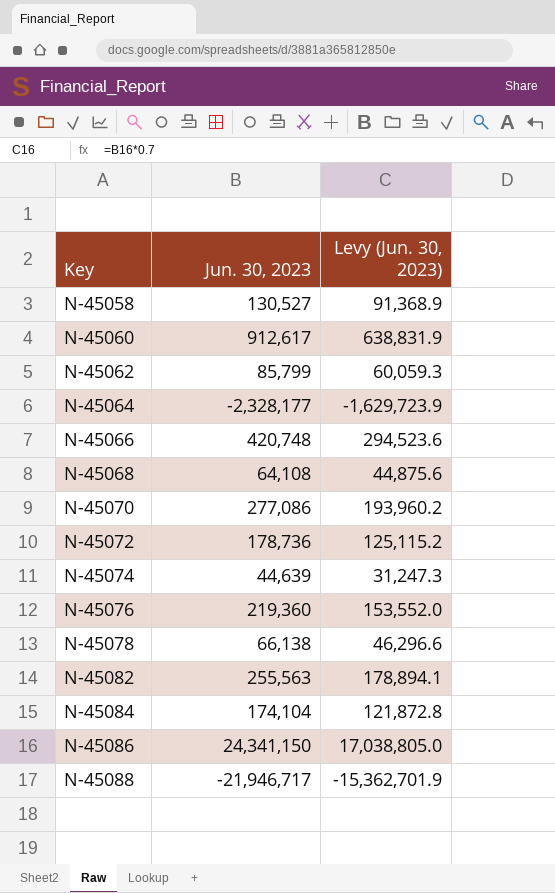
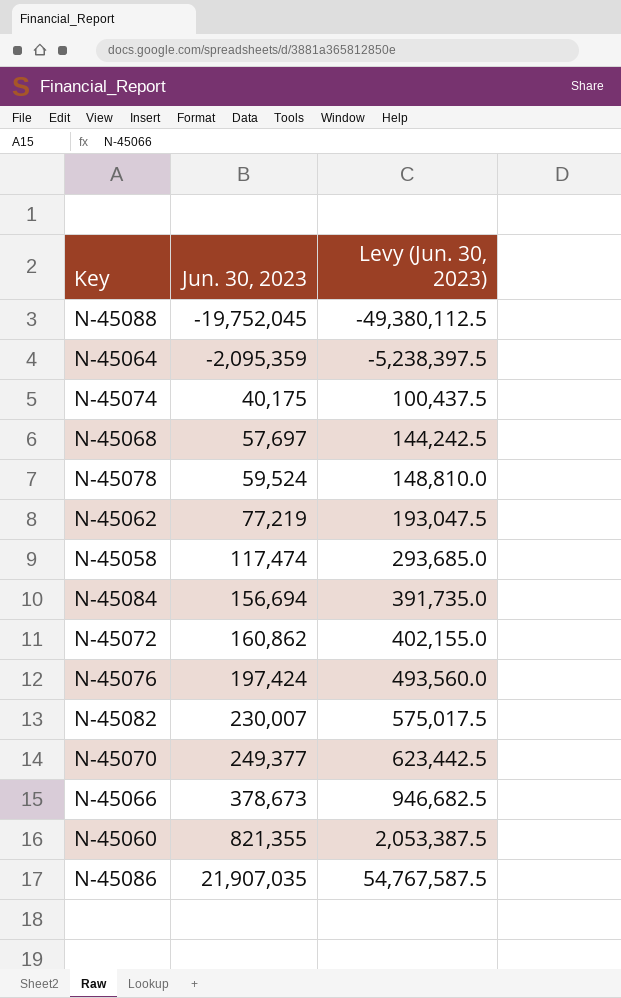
row order: Key ascending -> Jun. 30, 2023 ascending
column Levy (Jun. 30, 2023) | formula: [Jun. 30, 2023] * 0.7 -> [Jun. 30, 2023] * 2.5
N-45088 | Jun. 30, 2023: -21,946,717 -> -19,752,045
N-45064 | Jun. 30, 2023: -2,328,177 -> -2,095,359
N-45074 | Jun. 30, 2023: 44,639 -> 40,175
N-45068 | Jun. 30, 2023: 64,108 -> 57,697
N-45078 | Jun. 30, 2023: 66,138 -> 59,524
N-45062 | Jun. 30, 2023: 85,799 -> 77,219
N-45058 | Jun. 30, 2023: 130,527 -> 117,474
N-45084 | Jun. 30, 2023: 174,104 -> 156,694
N-45072 | Jun. 30, 2023: 178,736 -> 160,862
N-45076 | Jun. 30, 2023: 219,360 -> 197,424
N-45082 | Jun. 30, 2023: 255,563 -> 230,007
N-45070 | Jun. 30, 2023: 277,086 -> 249,377
N-45066 | Jun. 30, 2023: 420,748 -> 378,673
N-45060 | Jun. 30, 2023: 912,617 -> 821,355
N-45086 | Jun. 30, 2023: 24,341,150 -> 21,907,035

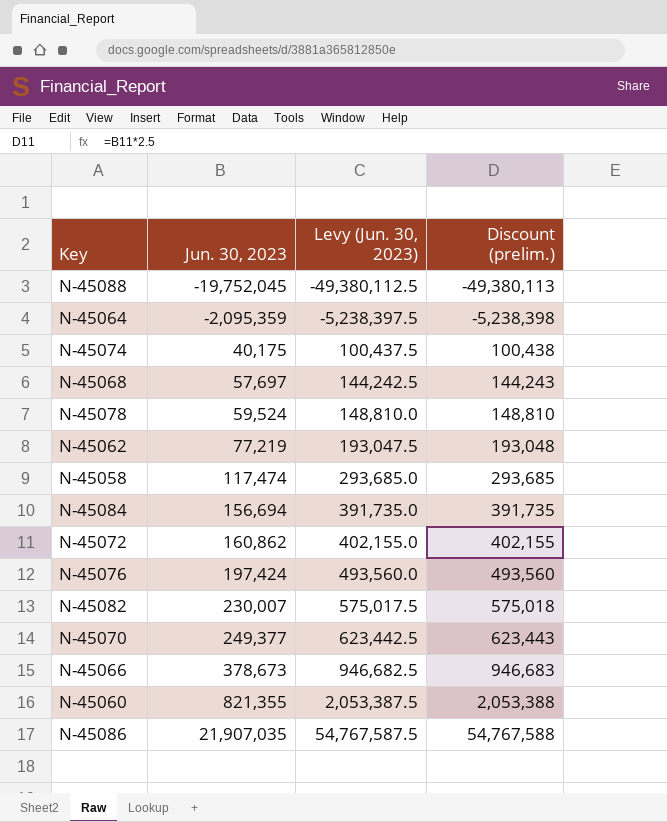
column Discount (prelim.) | formula: none -> [Jun. 30, 2023] * 2.5

